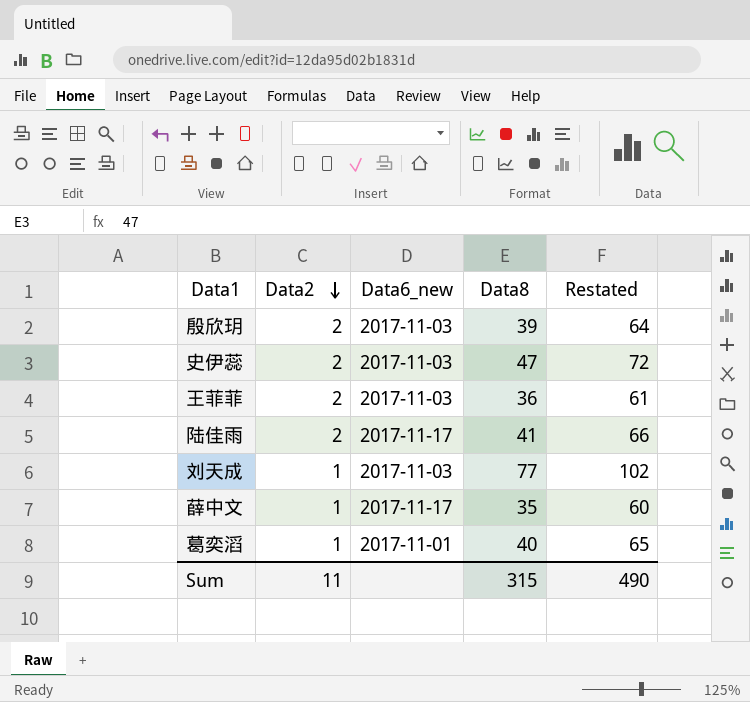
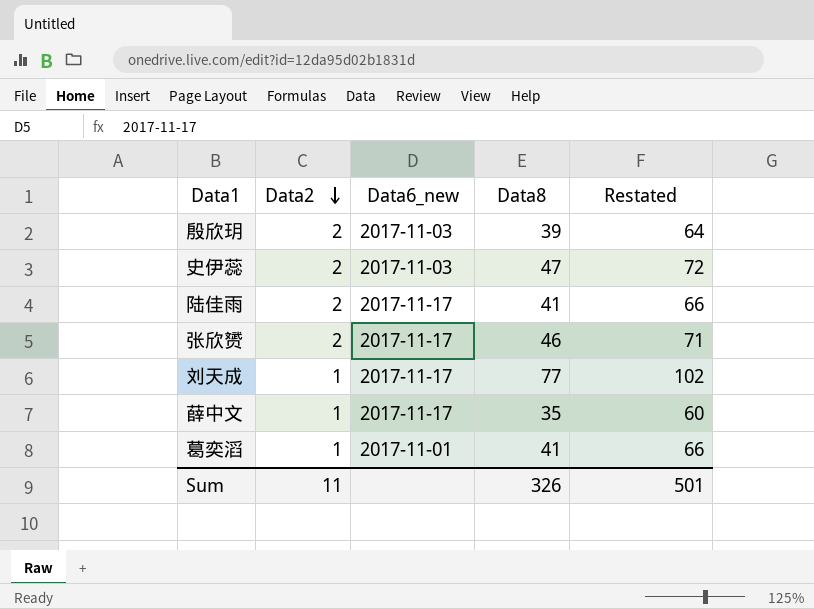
row 王菲菲: 2 | 2017-11-03 | 36 | 61 -> none
row 张欣赟: none -> 2 | 2017-11-17 | 46 | 71
刘天成 | Data6_new: 2017-11-03 -> 2017-11-17
葛奕滔 | Data8: 40 -> 41
葛奕滔 | Restated: 65 -> 66
Sum | Data8: 315 -> 326
Sum | Restated: 490 -> 501

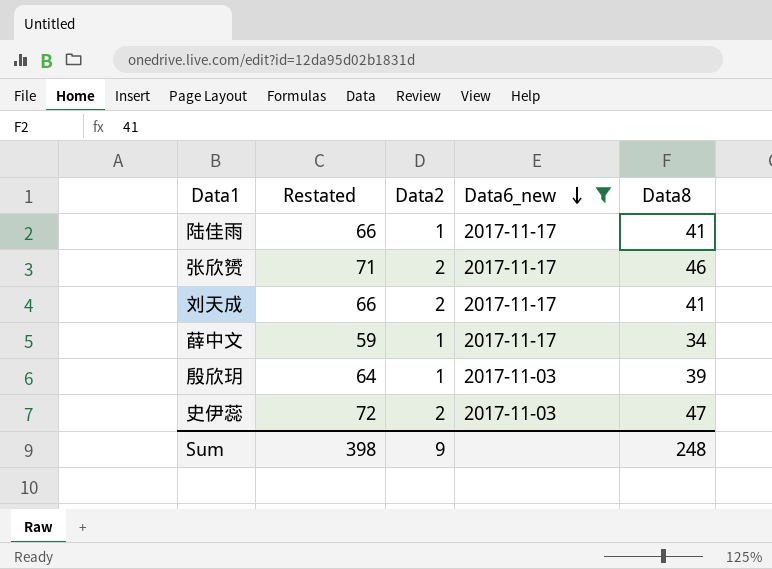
filter: none -> Data6_new != 2017-11-01
row order: Data2 descending -> Data6_new descending
column Restated | position: 5 -> 2
陆佳雨 | Data2: 2 -> 1
刘天成 | Restated: 102 -> 66
刘天成 | Data2: 1 -> 2
刘天成 | Data8: 77 -> 41
薛中文 | Restated: 60 -> 59
薛中文 | Data8: 35 -> 34
殷欣玥 | Data2: 2 -> 1
Sum | Restated: 501 -> 398
Sum | Data2: 11 -> 9
Sum | Data8: 326 -> 248

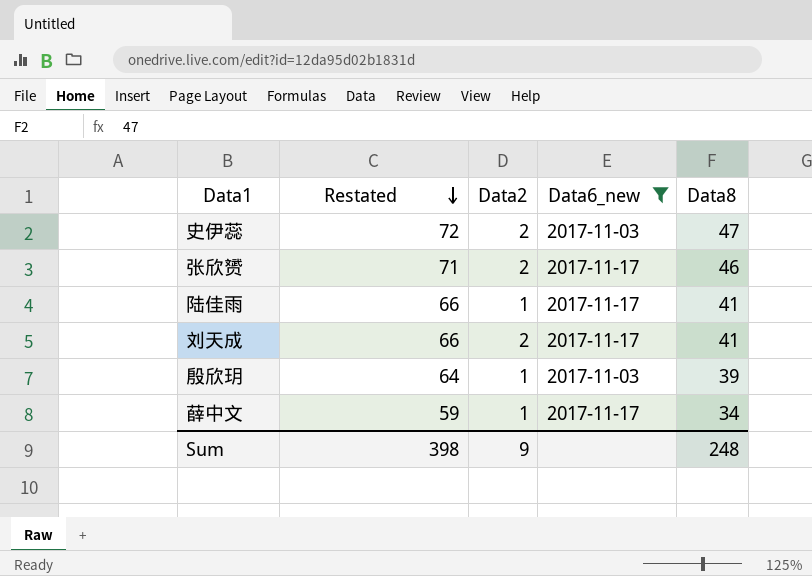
row order: Data6_new descending -> Restated descending

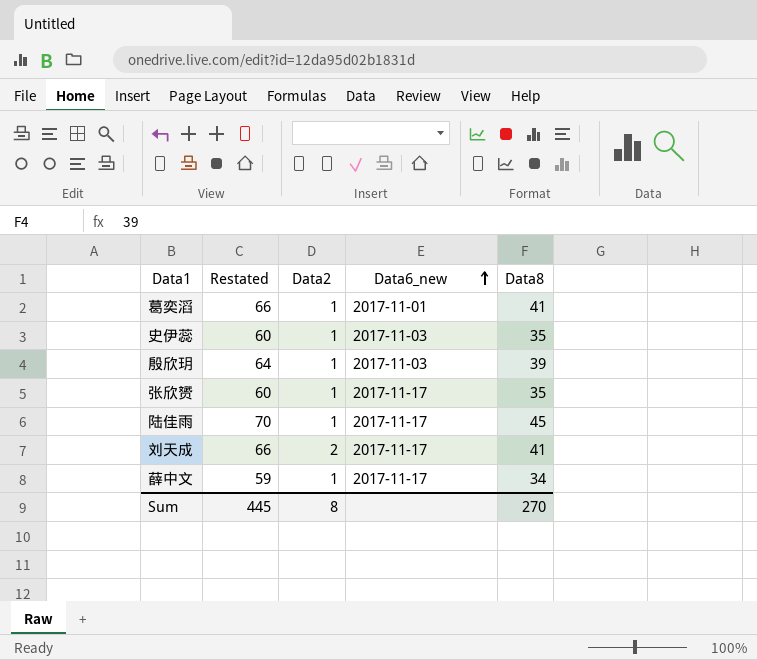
filter: Data6_new != 2017-11-01 -> none
row order: Restated descending -> Data6_new ascending
史伊蕊 | Restated: 72 -> 60
史伊蕊 | Data2: 2 -> 1
史伊蕊 | Data8: 47 -> 35
张欣赟 | Restated: 71 -> 60
张欣赟 | Data2: 2 -> 1
张欣赟 | Data8: 46 -> 35
陆佳雨 | Restated: 66 -> 70
陆佳雨 | Data8: 41 -> 45
Sum | Restated: 398 -> 445
Sum | Data2: 9 -> 8
Sum | Data8: 248 -> 270

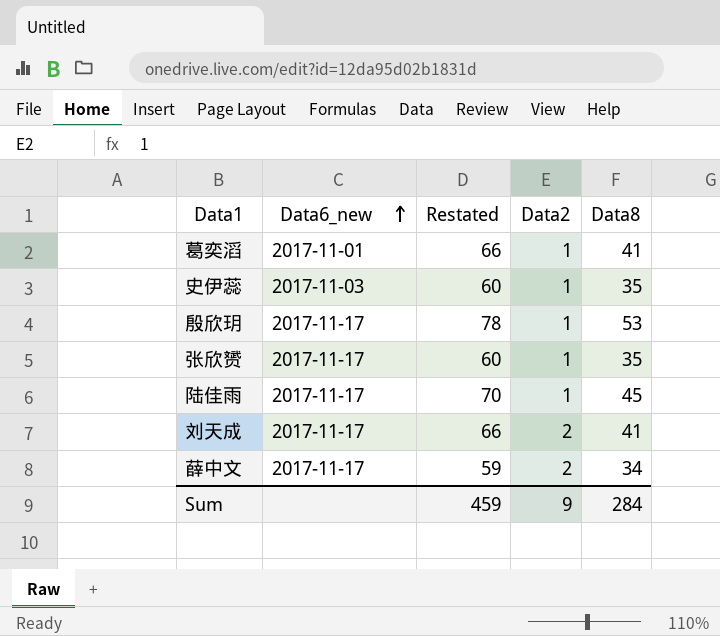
column Data6_new | position: 4 -> 2
殷欣玥 | Data6_new: 2017-11-03 -> 2017-11-17
殷欣玥 | Restated: 64 -> 78
殷欣玥 | Data8: 39 -> 53
薛中文 | Data2: 1 -> 2
Sum | Restated: 445 -> 459
Sum | Data2: 8 -> 9
Sum | Data8: 270 -> 284

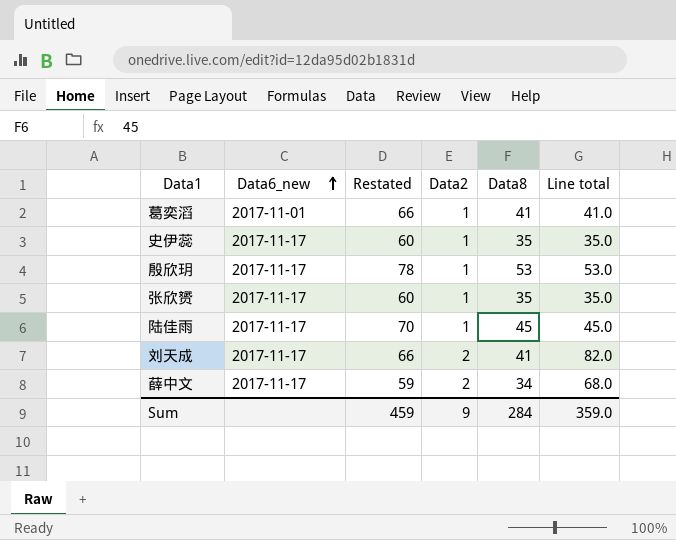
column Line total | formula: none -> [Data2] * [Data8]
史伊蕊 | Data6_new: 2017-11-03 -> 2017-11-17

